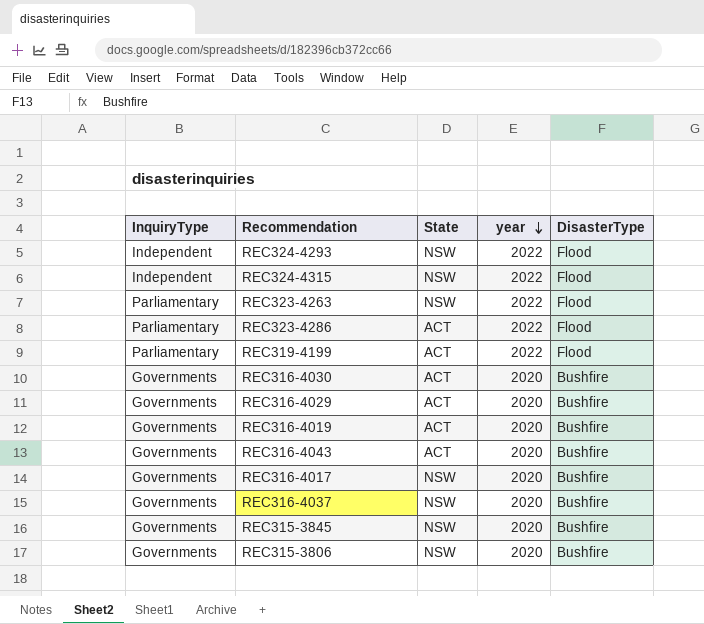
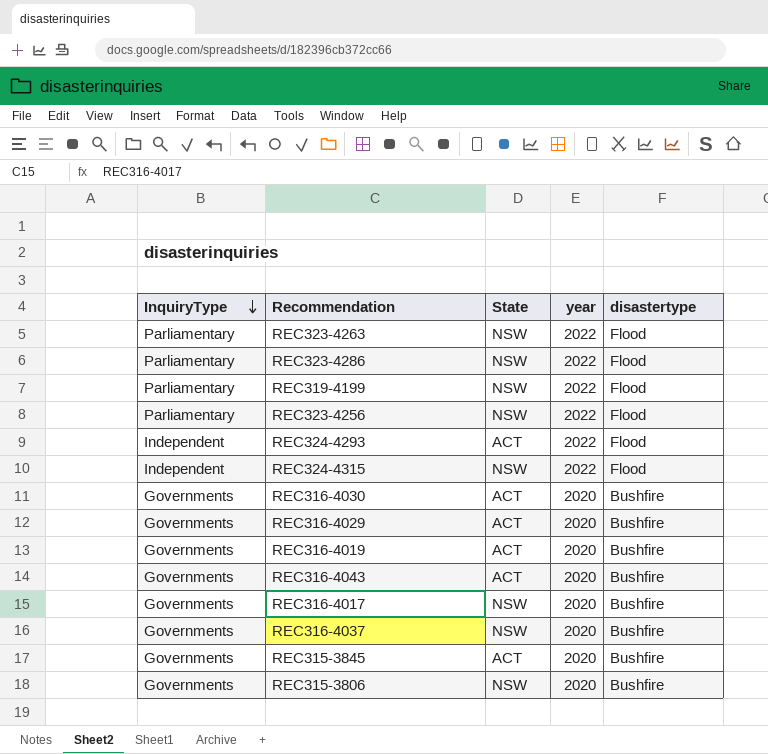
row order: year descending -> InquiryType descending
column name: DisasterType -> disastertype
REC323-4286 | State: ACT -> NSW
REC319-4199 | State: ACT -> NSW
row REC323-4256: none -> Parliamentary | NSW | 2022 | Flood
REC324-4293 | State: NSW -> ACT
REC315-3845 | State: NSW -> ACT

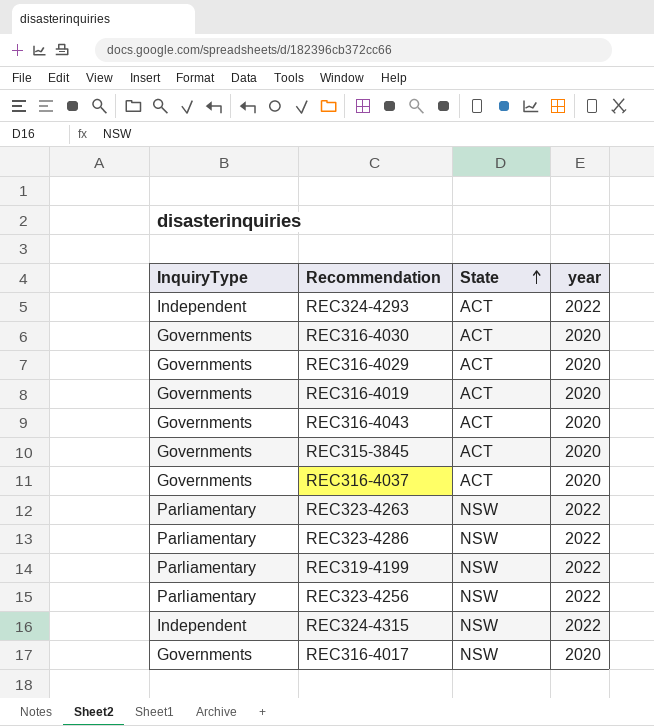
row order: InquiryType descending -> State ascending
column disastertype | position: 5 -> none
row REC315-3806: Governments | NSW | 2020 | Bushfire -> none
REC316-4037 | State: NSW -> ACT

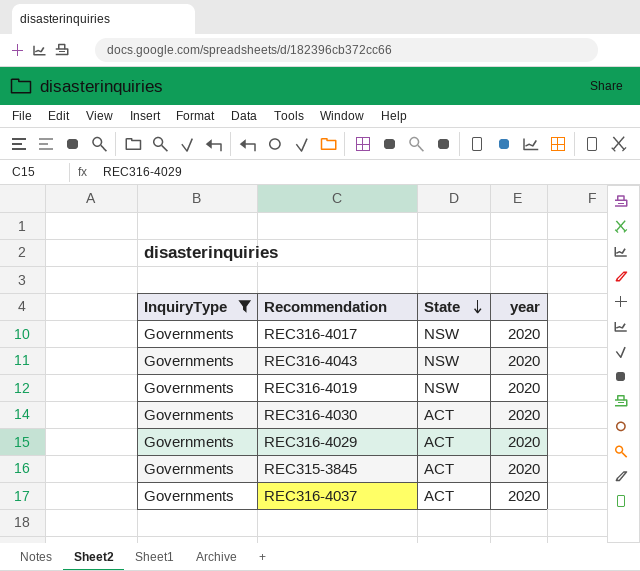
filter: none -> InquiryType = Governments
row order: State ascending -> State descending
REC316-4043 | State: ACT -> NSW
REC316-4019 | State: ACT -> NSW

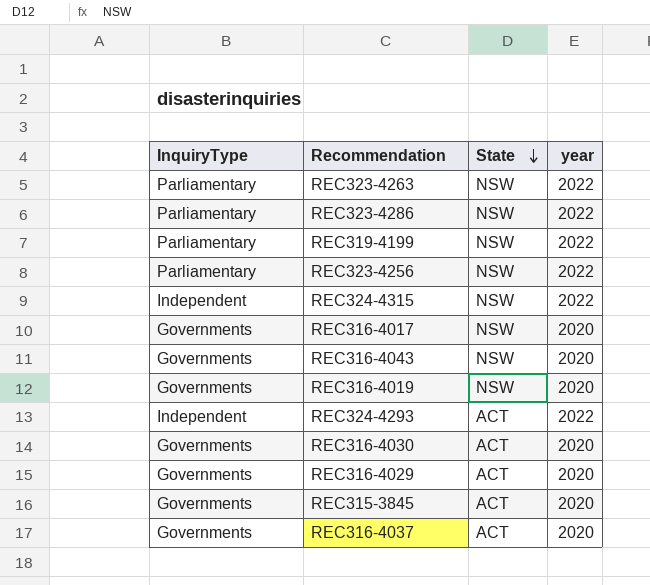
filter: InquiryType = Governments -> none

